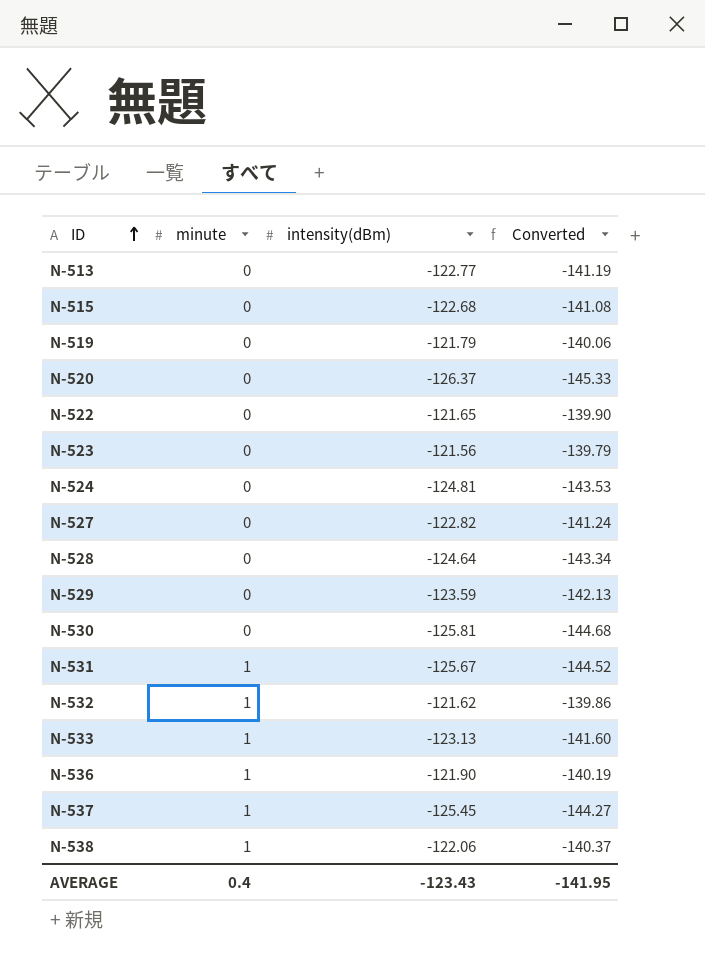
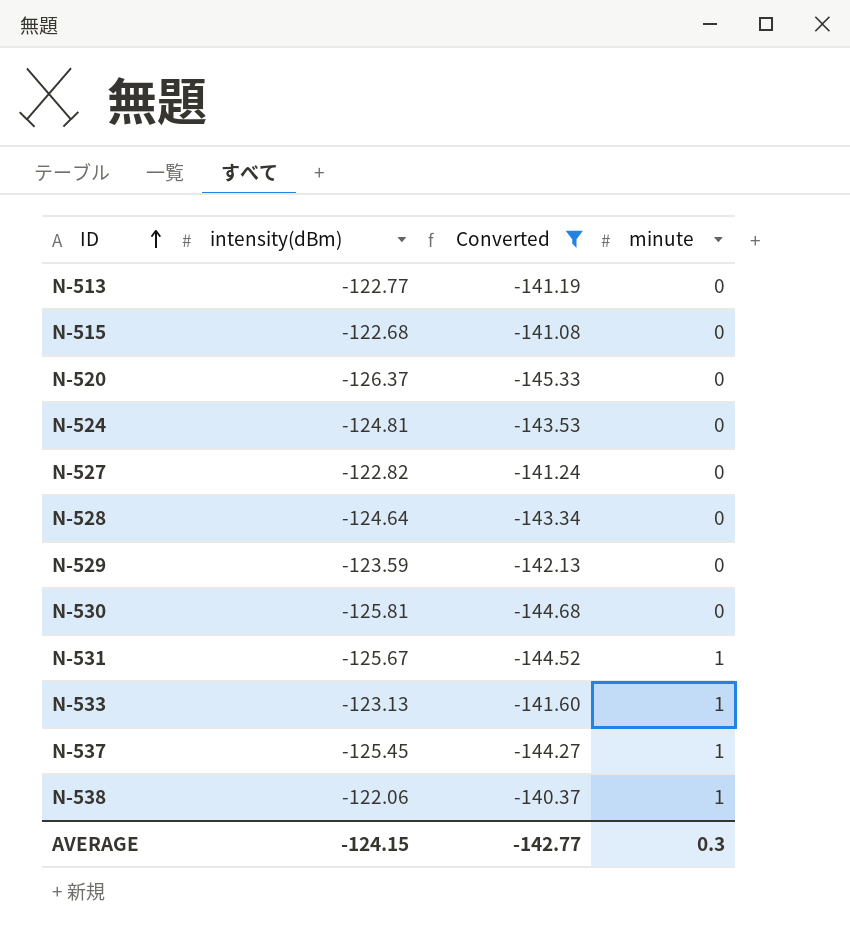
filter: none -> Converted <= -140.37
column minute | position: 2 -> 4
AVERAGE | intensity(dBm): -123.43 -> -124.15
AVERAGE | Converted: -141.95 -> -142.77
AVERAGE | minute: 0.4 -> 0.3

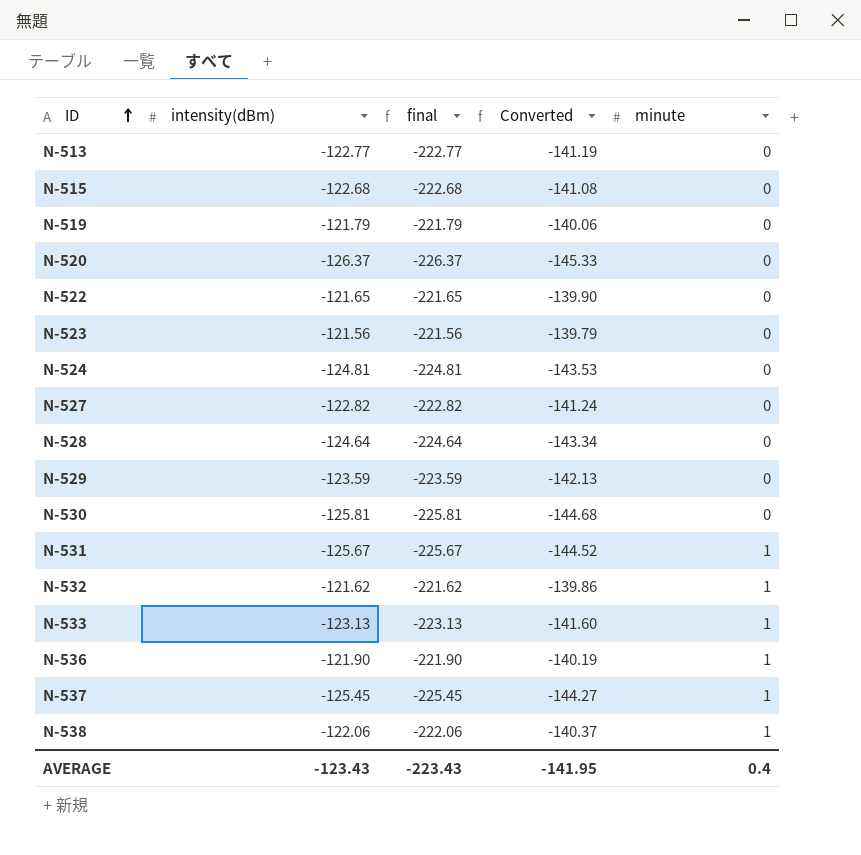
filter: Converted <= -140.37 -> none
column final | formula: none -> [intensity(dBm)] - 100
AVERAGE | intensity(dBm): -124.15 -> -123.43
AVERAGE | Converted: -142.77 -> -141.95
AVERAGE | minute: 0.3 -> 0.4

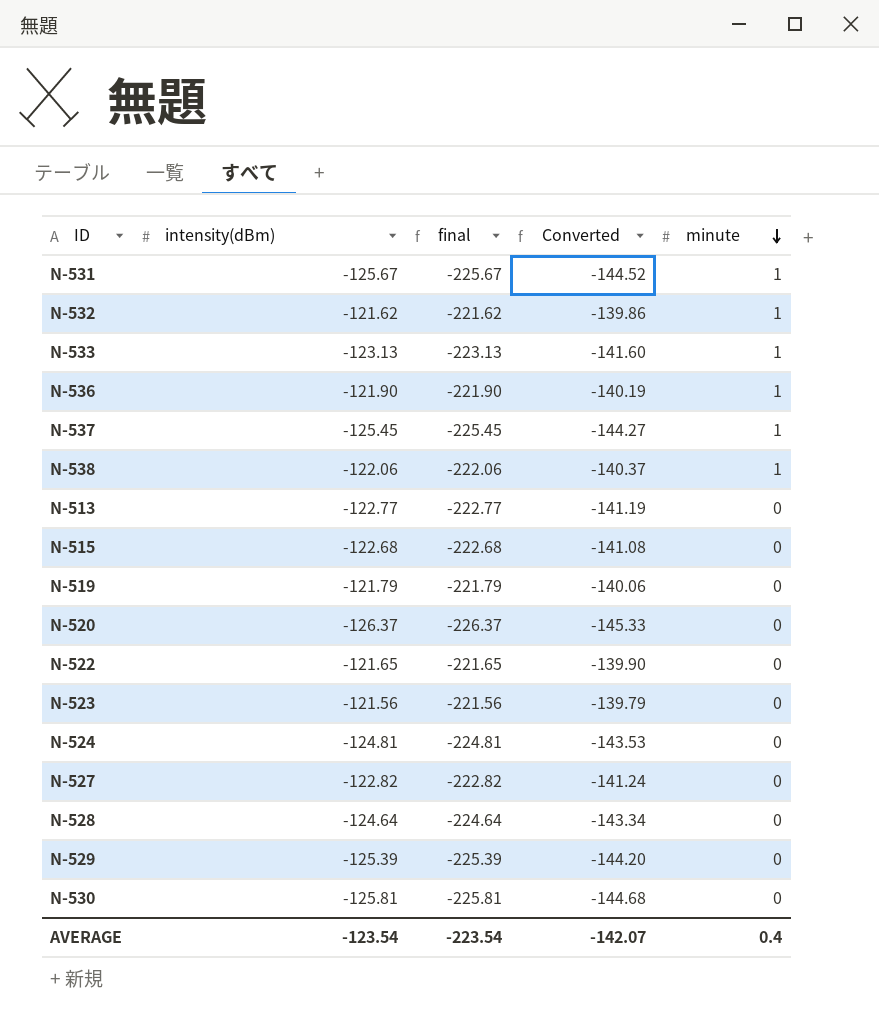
row order: ID ascending -> minute descending
N-529 | intensity(dBm): -123.59 -> -125.39
N-529 | final: -223.59 -> -225.39
N-529 | Converted: -142.13 -> -144.20
AVERAGE | intensity(dBm): -123.43 -> -123.54
AVERAGE | final: -223.43 -> -223.54
AVERAGE | Converted: -141.95 -> -142.07

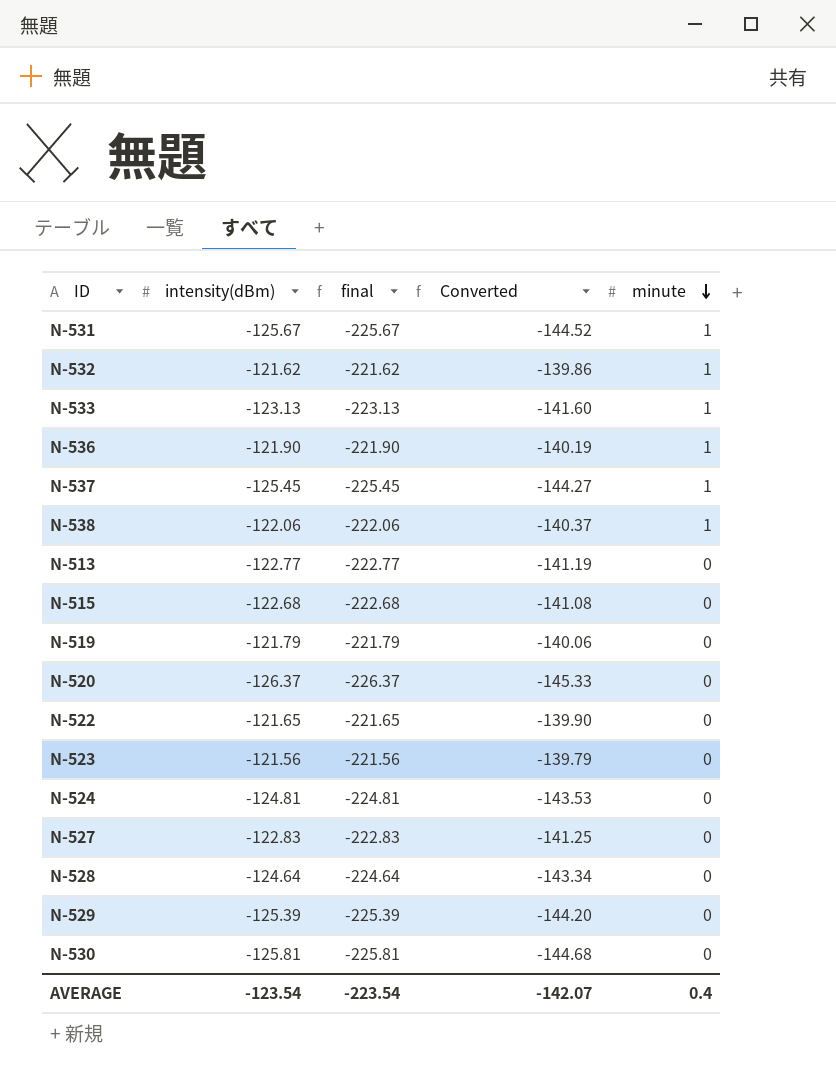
N-527 | intensity(dBm): -122.82 -> -122.83
N-527 | final: -222.82 -> -222.83
N-527 | Converted: -141.24 -> -141.25

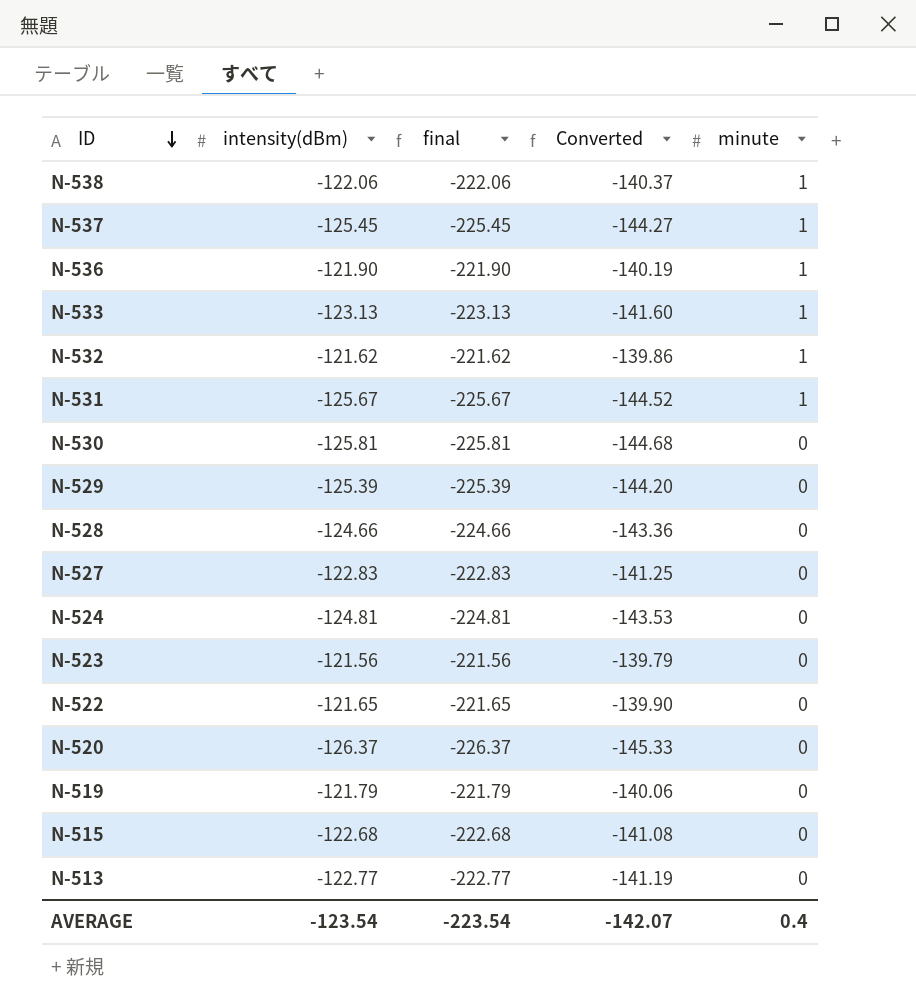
row order: minute descending -> ID descending
N-528 | intensity(dBm): -124.64 -> -124.66
N-528 | final: -224.64 -> -224.66
N-528 | Converted: -143.34 -> -143.36

